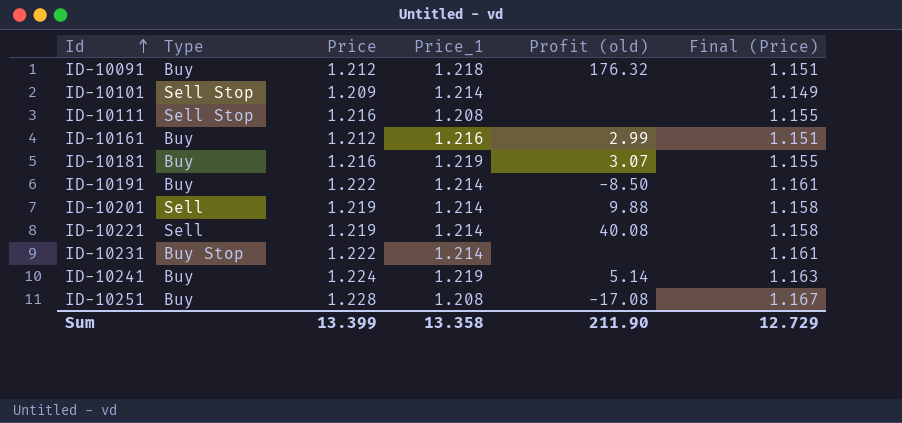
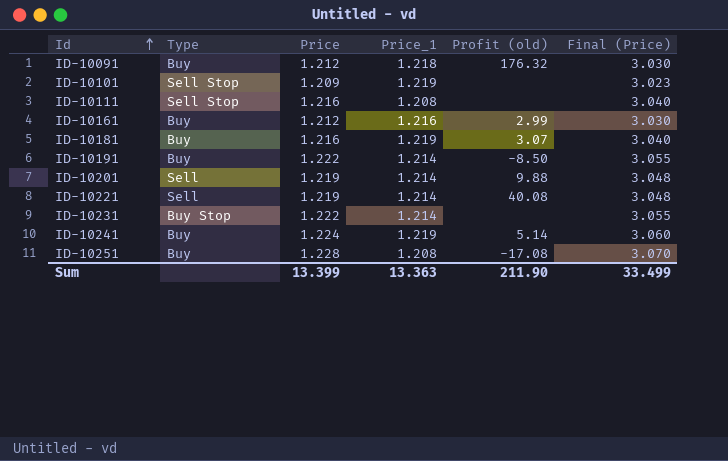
column Final (Price) | formula: [Price] * 0.95 -> [Price] * 2.5
ID-10101 | Price_1: 1.214 -> 1.219
Sum | Price_1: 13.358 -> 13.363
Sum | Final (Price): 12.729 -> 33.499

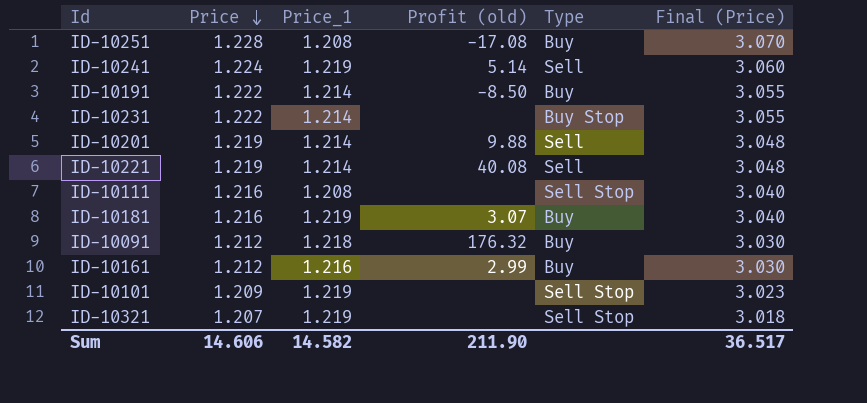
row order: Id ascending -> Price descending
column Type | position: 2 -> 5
ID-10241 | Type: Buy -> Sell
row ID-10321: none -> 1.207 | 1.219 | none | Sell Stop | 3.018
Sum | Price: 13.399 -> 14.606
Sum | Price_1: 13.363 -> 14.582
Sum | Final (Price): 33.499 -> 36.517

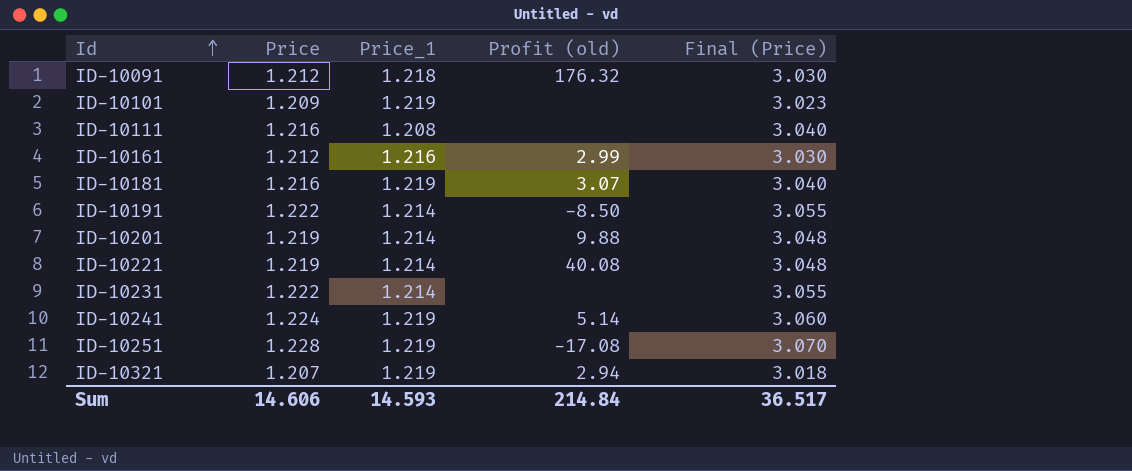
row order: Price descending -> Id ascending
column Type | position: 5 -> none
ID-10251 | Price_1: 1.208 -> 1.219
ID-10321 | Profit (old): none -> 2.94
Sum | Price_1: 14.582 -> 14.593
Sum | Profit (old): 211.90 -> 214.84

